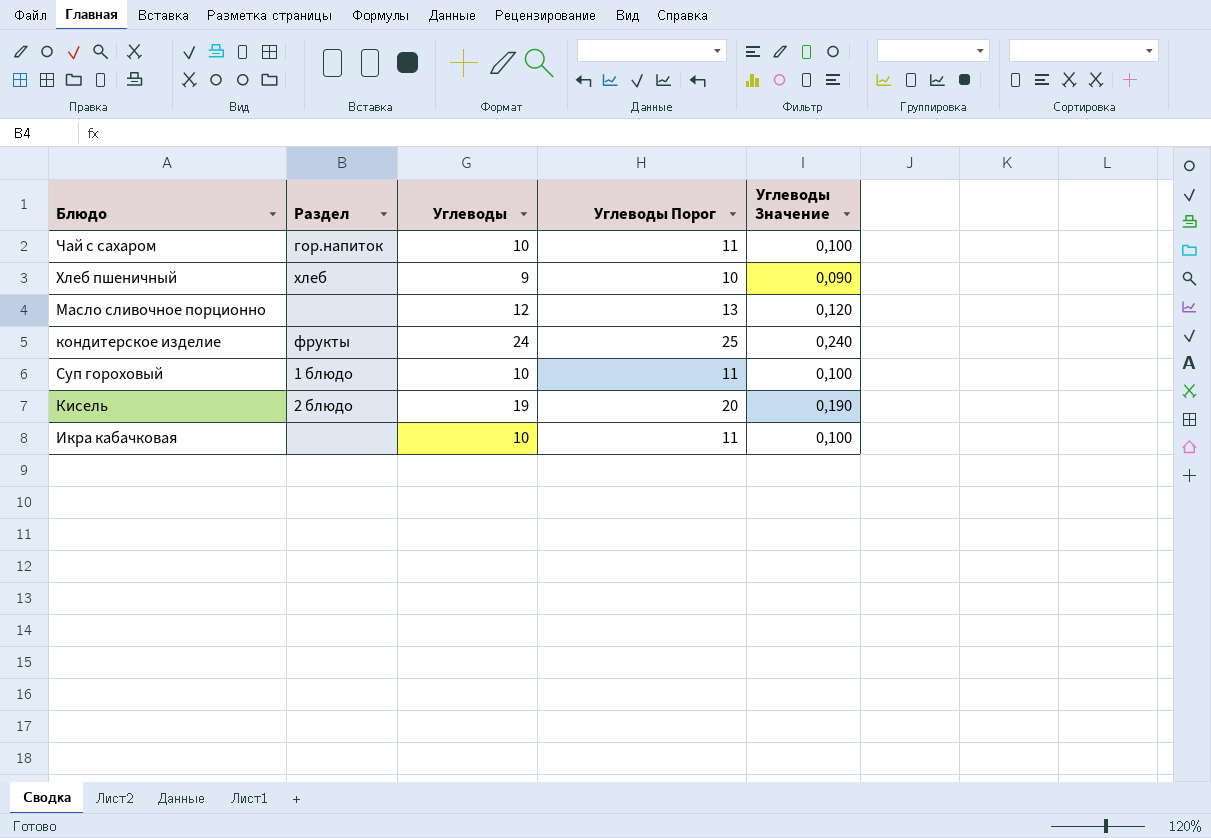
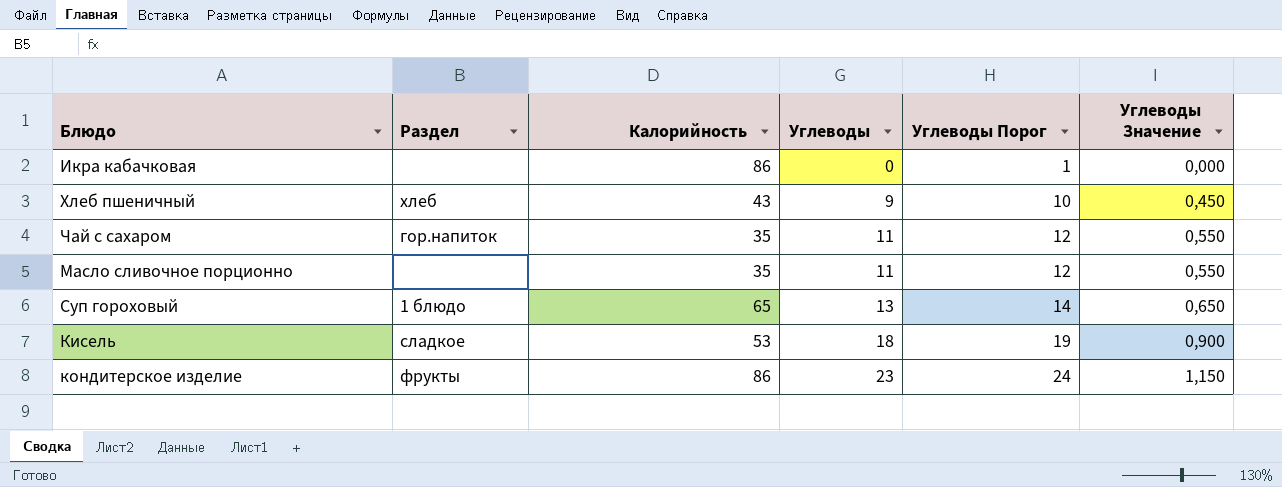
row order: none -> Углеводы ascending
column Калорийность | position: none -> 3
column Углеводы Значение | formula: [Углеводы] * 0,01 -> [Углеводы] * 0,05
Икра кабачковая | Углеводы: 10 -> 0
Икра кабачковая | Углеводы Порог: 11 -> 1
Чай с сахаром | Углеводы: 10 -> 11
Чай с сахаром | Углеводы Порог: 11 -> 12
Масло сливочное порционно | Углеводы: 12 -> 11
Масло сливочное порционно | Углеводы Порог: 13 -> 12
Суп гороховый | Углеводы: 10 -> 13
Суп гороховый | Углеводы Порог: 11 -> 14
Кисель | Раздел: 2 блюдо -> сладкое
Кисель | Углеводы: 19 -> 18
Кисель | Углеводы Порог: 20 -> 19
кондитерское изделие | Углеводы: 24 -> 23
кондитерское изделие | Углеводы Порог: 25 -> 24

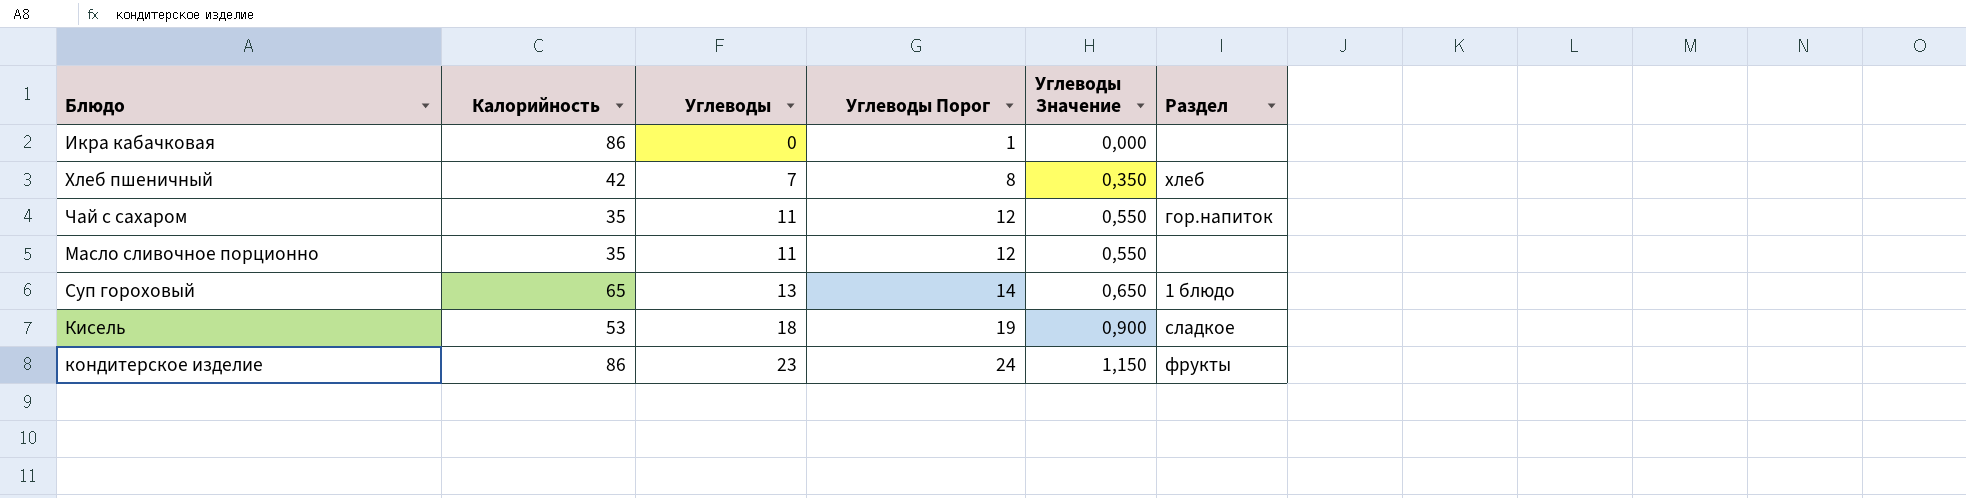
column Раздел | position: 2 -> 6
Хлеб пшеничный | Калорийность: 43 -> 42
Хлеб пшеничный | Углеводы: 9 -> 7
Хлеб пшеничный | Углеводы Порог: 10 -> 8
Хлеб пшеничный | Углеводы Значение: 0,450 -> 0,350

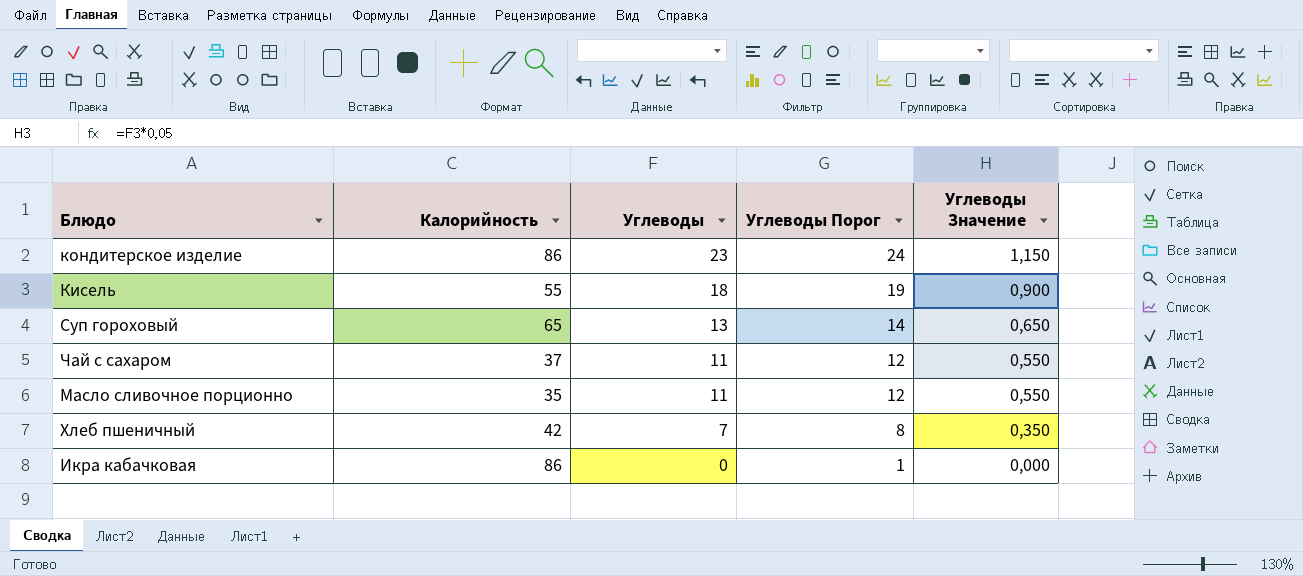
row order: Углеводы ascending -> Углеводы descending
column Раздел | position: 6 -> none
Кисель | Калорийность: 53 -> 55
Чай с сахаром | Калорийность: 35 -> 37

